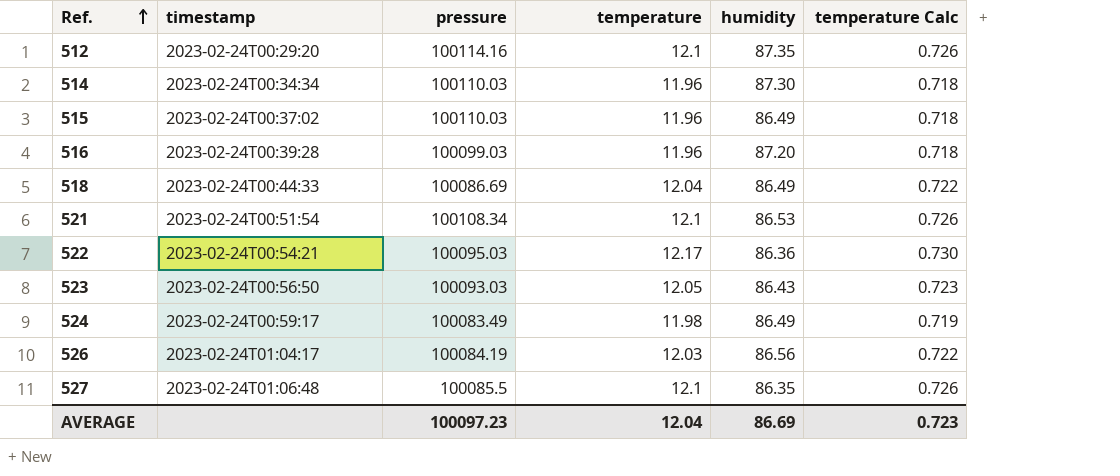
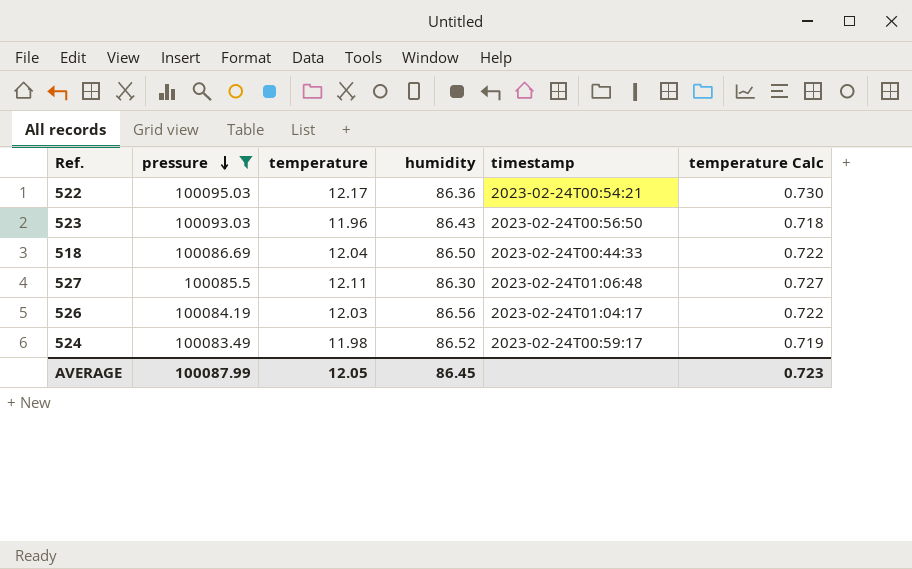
filter: none -> pressure <= 100095.03
row order: Ref. ascending -> pressure descending
column timestamp | position: 2 -> 5
523 | temperature: 12.05 -> 11.96
523 | temperature Calc: 0.723 -> 0.718
518 | humidity: 86.49 -> 86.50
527 | temperature: 12.1 -> 12.11
527 | humidity: 86.35 -> 86.30
527 | temperature Calc: 0.726 -> 0.727
524 | humidity: 86.49 -> 86.52
AVERAGE | pressure: 100097.23 -> 100087.99
AVERAGE | temperature: 12.04 -> 12.05
AVERAGE | humidity: 86.69 -> 86.45

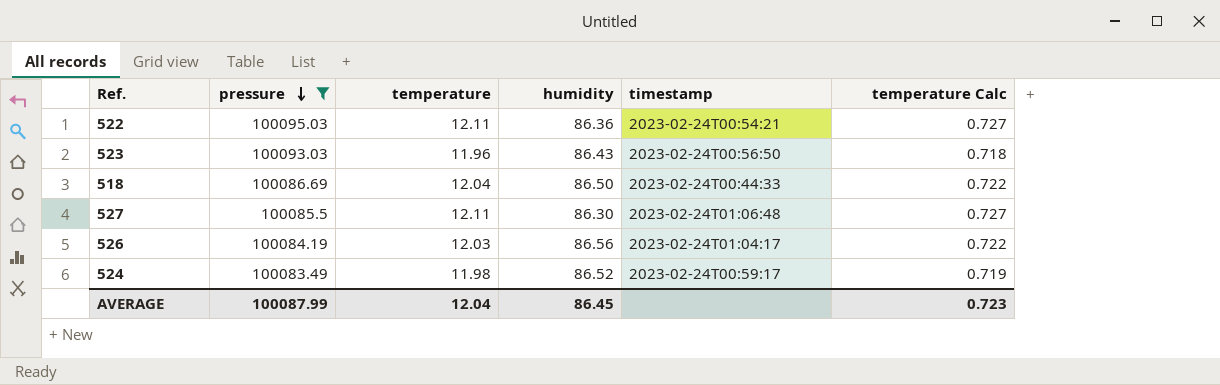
522 | temperature: 12.17 -> 12.11
522 | temperature Calc: 0.730 -> 0.727
AVERAGE | temperature: 12.05 -> 12.04

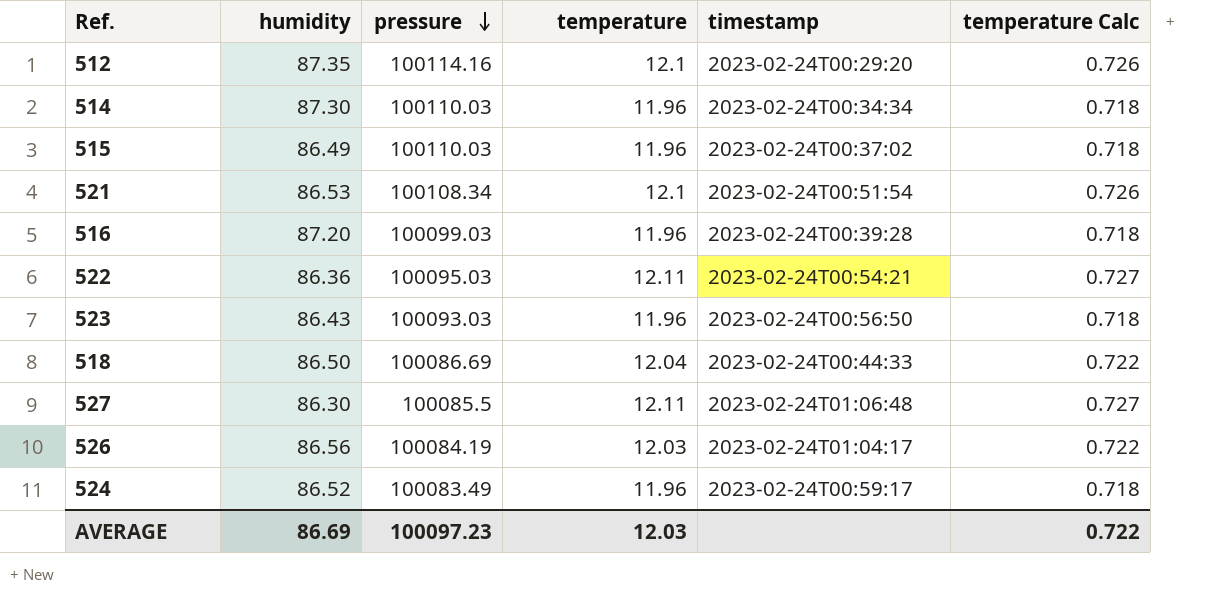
filter: pressure <= 100095.03 -> none
column humidity | position: 4 -> 2
524 | temperature: 11.98 -> 11.96
524 | temperature Calc: 0.719 -> 0.718
AVERAGE | humidity: 86.45 -> 86.69
AVERAGE | pressure: 100087.99 -> 100097.23
AVERAGE | temperature: 12.04 -> 12.03
AVERAGE | temperature Calc: 0.723 -> 0.722

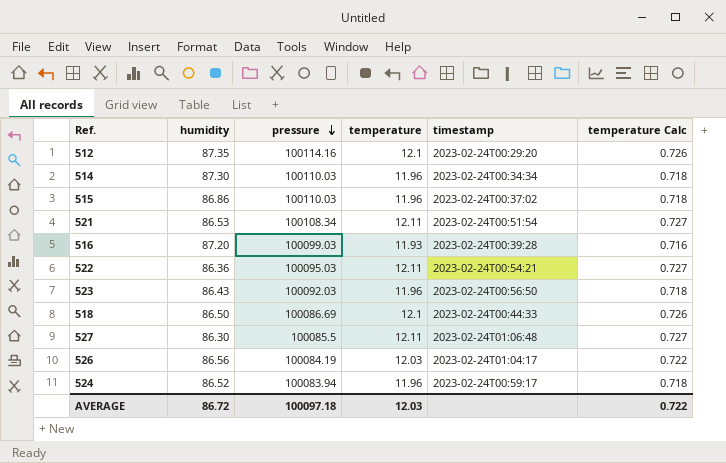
515 | humidity: 86.49 -> 86.86
521 | temperature: 12.1 -> 12.11
521 | temperature Calc: 0.726 -> 0.727
516 | temperature: 11.96 -> 11.93
516 | temperature Calc: 0.718 -> 0.716
523 | pressure: 100093.03 -> 100092.03
518 | temperature: 12.04 -> 12.1
518 | temperature Calc: 0.722 -> 0.726
524 | pressure: 100083.49 -> 100083.94
AVERAGE | humidity: 86.69 -> 86.72
AVERAGE | pressure: 100097.23 -> 100097.18

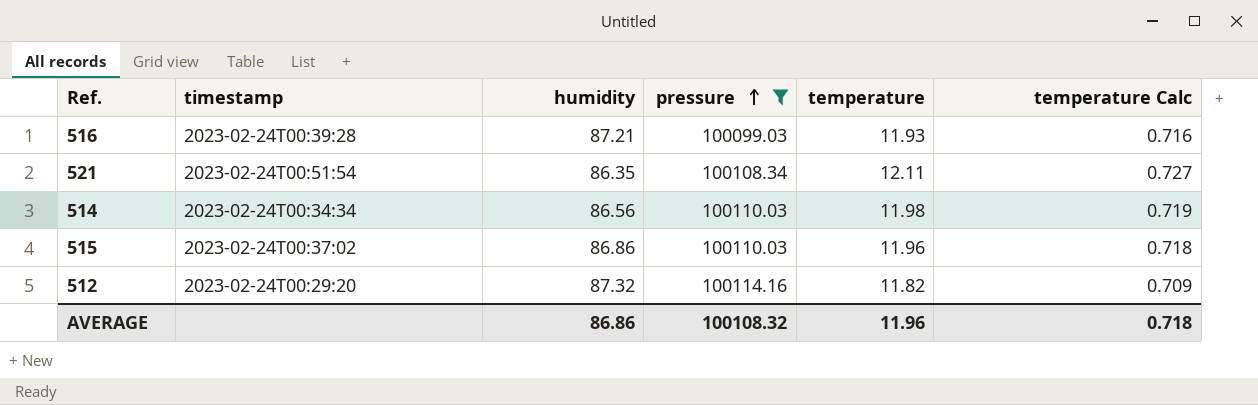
filter: none -> pressure >= 100099.03
row order: pressure descending -> pressure ascending
column timestamp | position: 5 -> 2
516 | humidity: 87.20 -> 87.21
521 | humidity: 86.53 -> 86.35
514 | humidity: 87.30 -> 86.56
514 | temperature: 11.96 -> 11.98
514 | temperature Calc: 0.718 -> 0.719
512 | humidity: 87.35 -> 87.32
512 | temperature: 12.1 -> 11.82
512 | temperature Calc: 0.726 -> 0.709
AVERAGE | humidity: 86.72 -> 86.86
AVERAGE | pressure: 100097.18 -> 100108.32
AVERAGE | temperature: 12.03 -> 11.96
AVERAGE | temperature Calc: 0.722 -> 0.718

